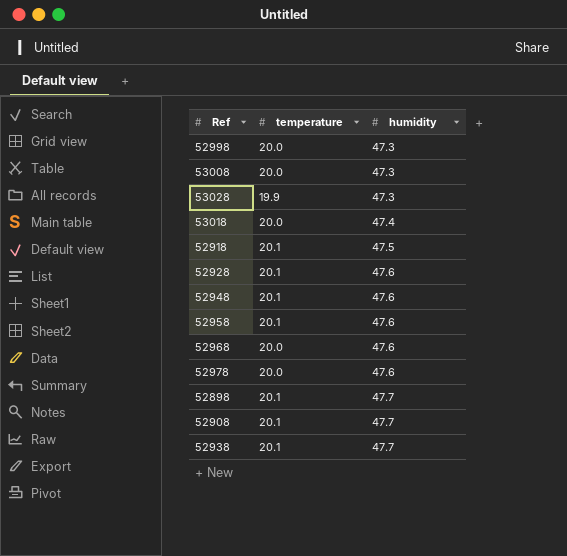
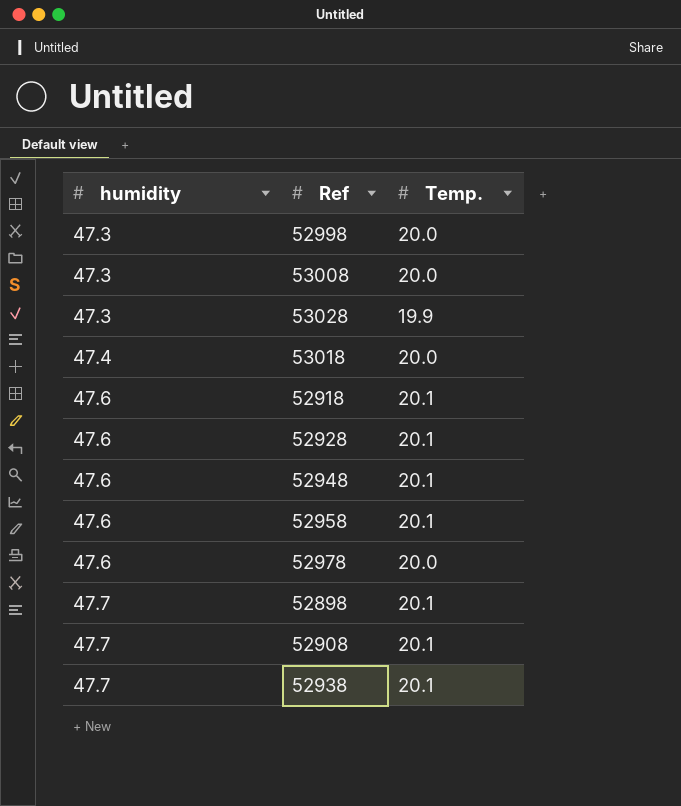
column humidity | position: 3 -> 1
column name: temperature -> Temp.
row 52968: 20.0 | 47.6 -> none
52918 | humidity: 47.5 -> 47.6

